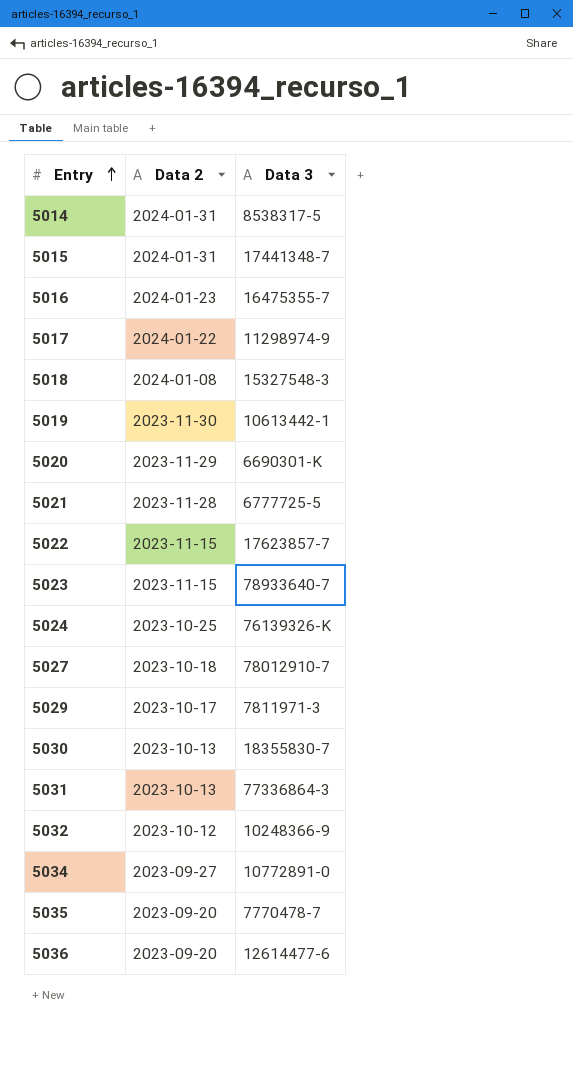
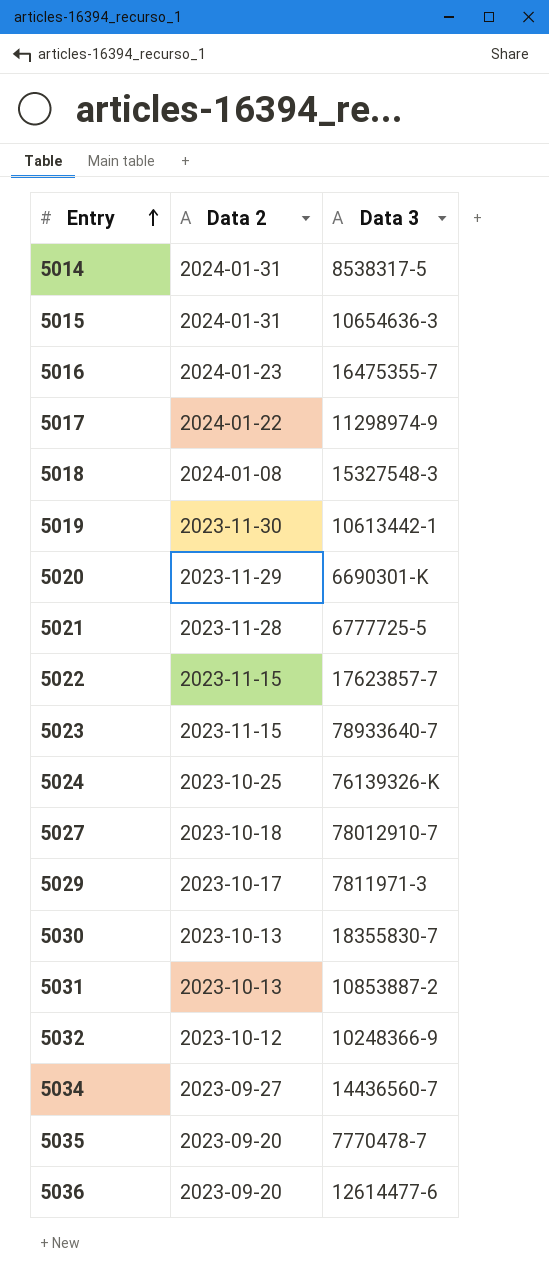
5015 | Data 3: 17441348-7 -> 10654636-3
5031 | Data 3: 77336864-3 -> 10853887-2
5034 | Data 3: 10772891-0 -> 14436560-7

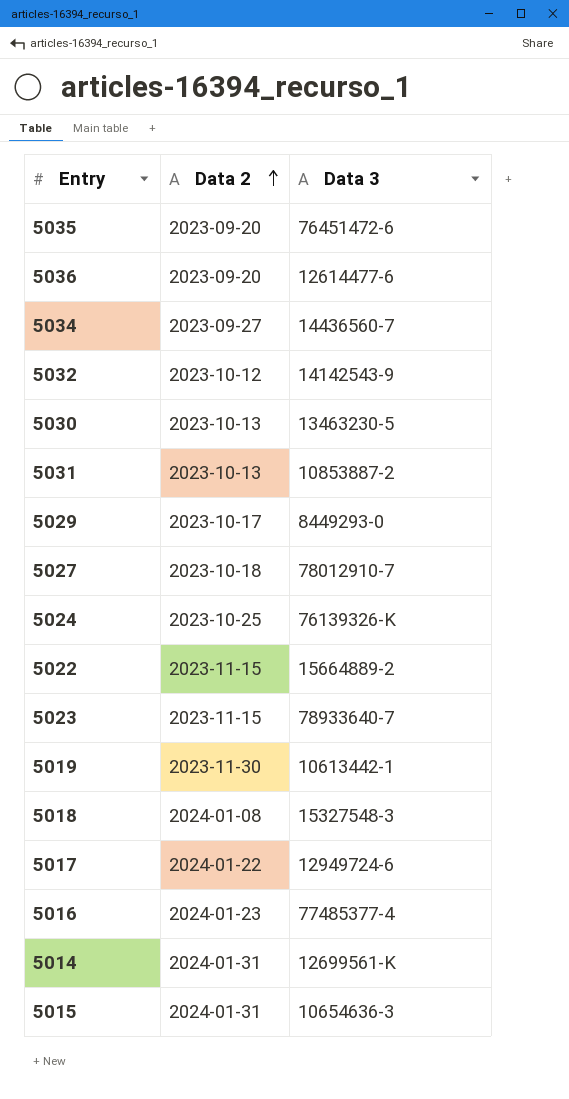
row order: Entry ascending -> Data 2 ascending
row 5020: 2023-11-29 | 6690301-K -> none
row 5021: 2023-11-28 | 6777725-5 -> none
5035 | Data 3: 7770478-7 -> 76451472-6
5032 | Data 3: 10248366-9 -> 14142543-9
5030 | Data 3: 18355830-7 -> 13463230-5
5029 | Data 3: 7811971-3 -> 8449293-0
5022 | Data 3: 17623857-7 -> 15664889-2
5017 | Data 3: 11298974-9 -> 12949724-6
5016 | Data 3: 16475355-7 -> 77485377-4
5014 | Data 3: 8538317-5 -> 12699561-K

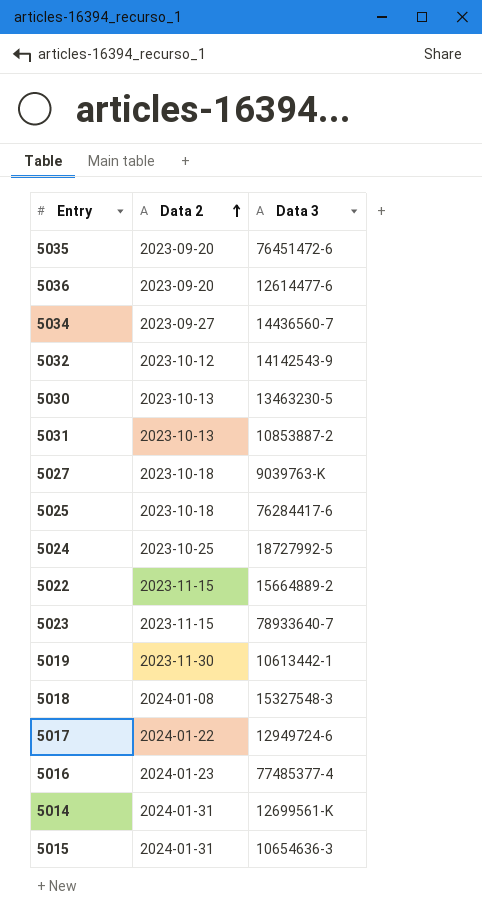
row 5029: 2023-10-17 | 8449293-0 -> none
5027 | Data 3: 78012910-7 -> 9039763-K
row 5025: none -> 2023-10-18 | 76284417-6
5024 | Data 3: 76139326-K -> 18727992-5

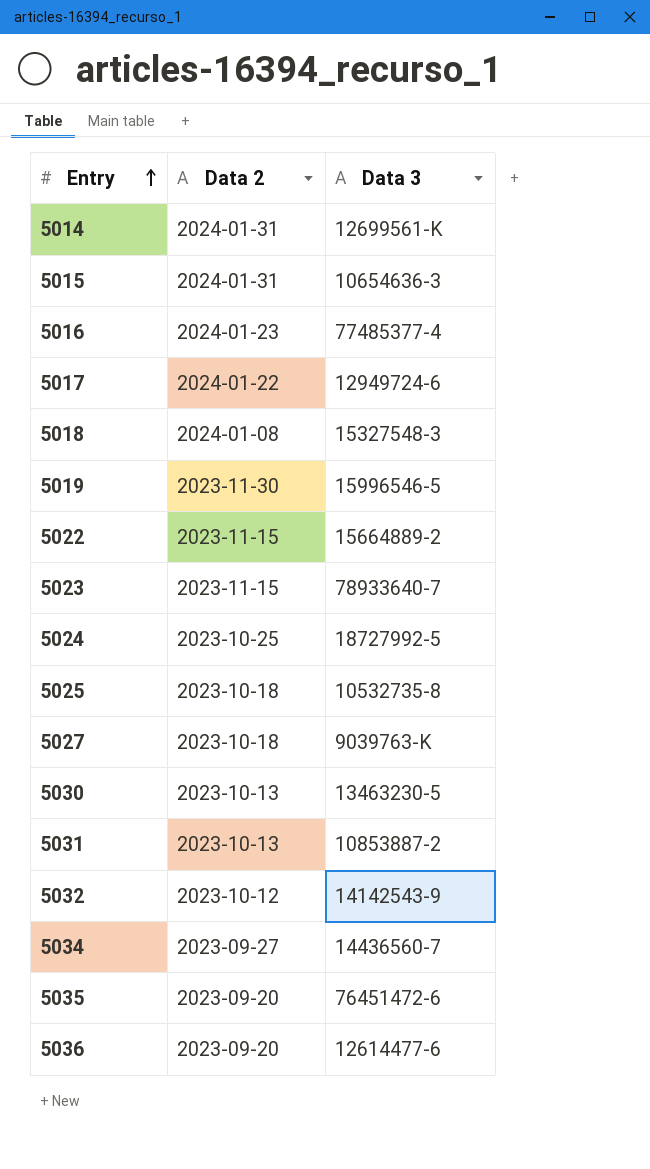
row order: Data 2 ascending -> Entry ascending
5019 | Data 3: 10613442-1 -> 15996546-5
5025 | Data 3: 76284417-6 -> 10532735-8

